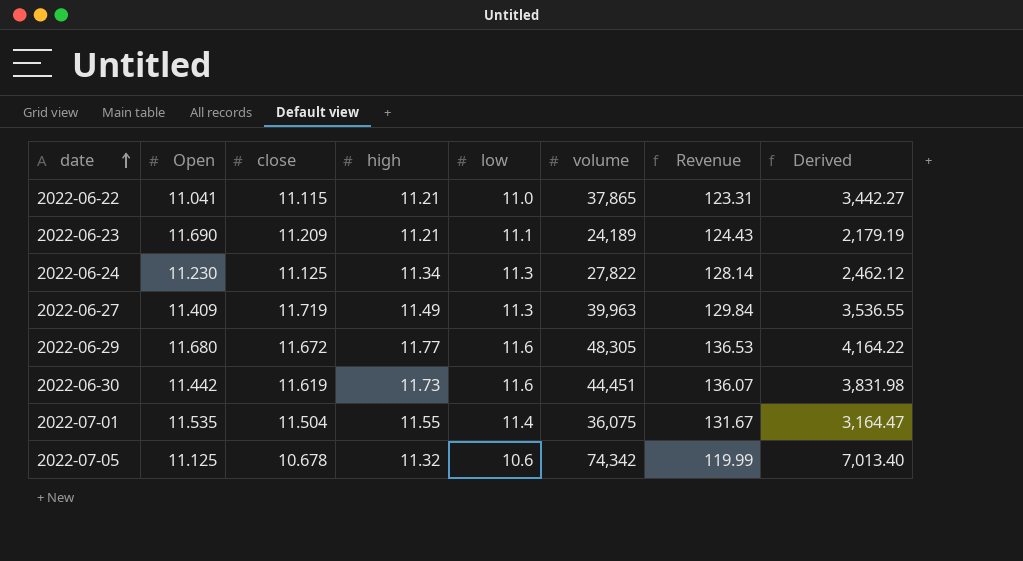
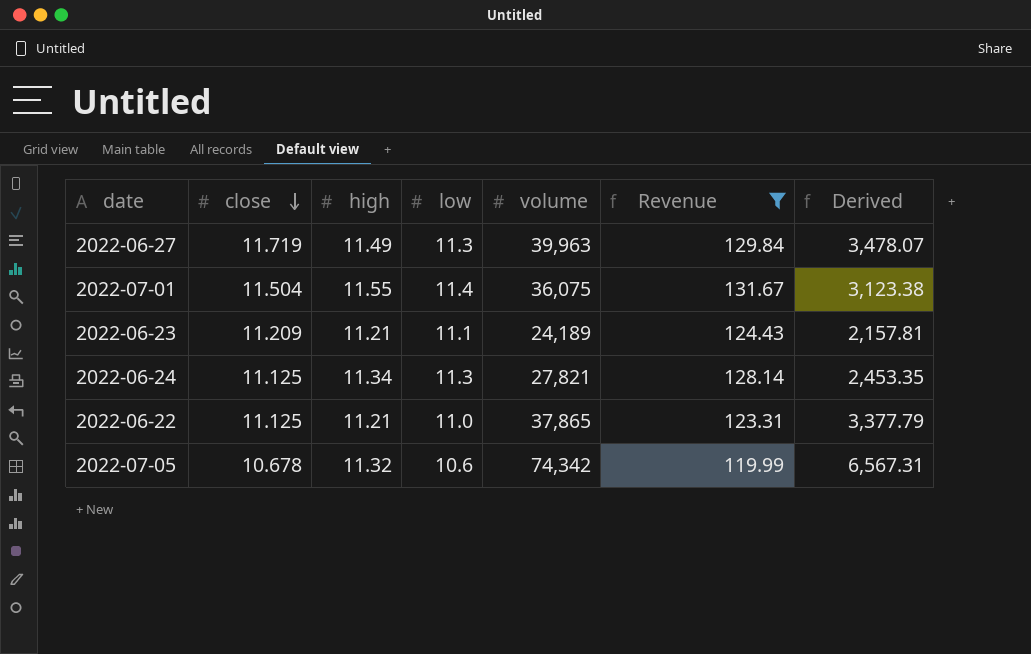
filter: none -> Revenue <= 131.67
row order: date ascending -> close descending
column Open | position: 2 -> none
column Derived | formula: [volume] / [low] -> [volume] / [high]
2022-06-24 | volume: 27,822 -> 27,821
2022-06-22 | close: 11.115 -> 11.125

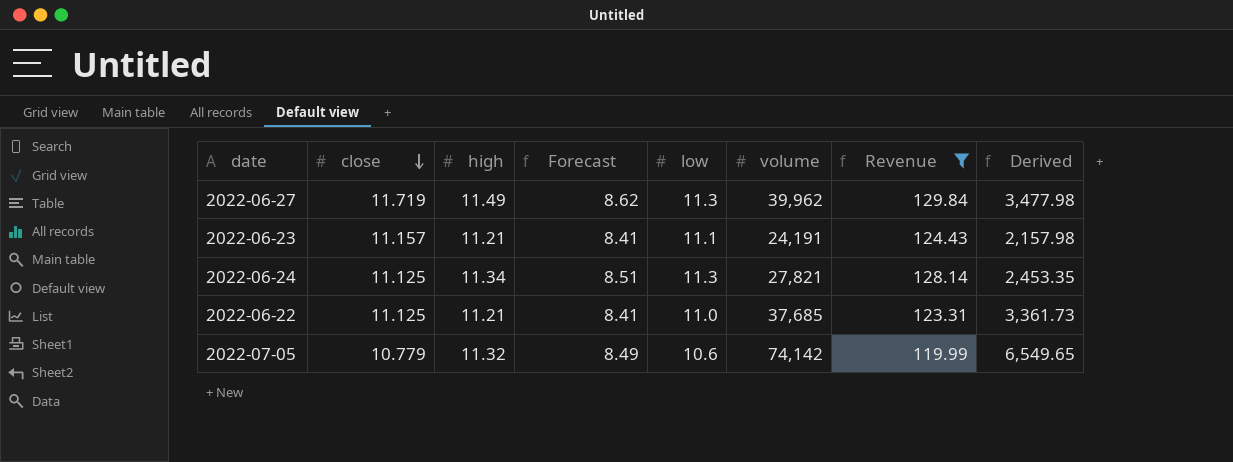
column Forecast | formula: none -> [high] * 0.75
row 2022-07-01: 11.504 | 11.55 | 11.4 | 36,075 | 131.67 | 3,123.38 -> none
2022-06-27 | volume: 39,963 -> 39,962
2022-06-27 | Derived: 3,478.07 -> 3,477.98
2022-06-23 | close: 11.209 -> 11.157
2022-06-23 | volume: 24,189 -> 24,191
2022-06-23 | Derived: 2,157.81 -> 2,157.98
2022-06-22 | volume: 37,865 -> 37,685
2022-06-22 | Derived: 3,377.79 -> 3,361.73
2022-07-05 | close: 10.678 -> 10.779
2022-07-05 | volume: 74,342 -> 74,142
2022-07-05 | Derived: 6,567.31 -> 6,549.65

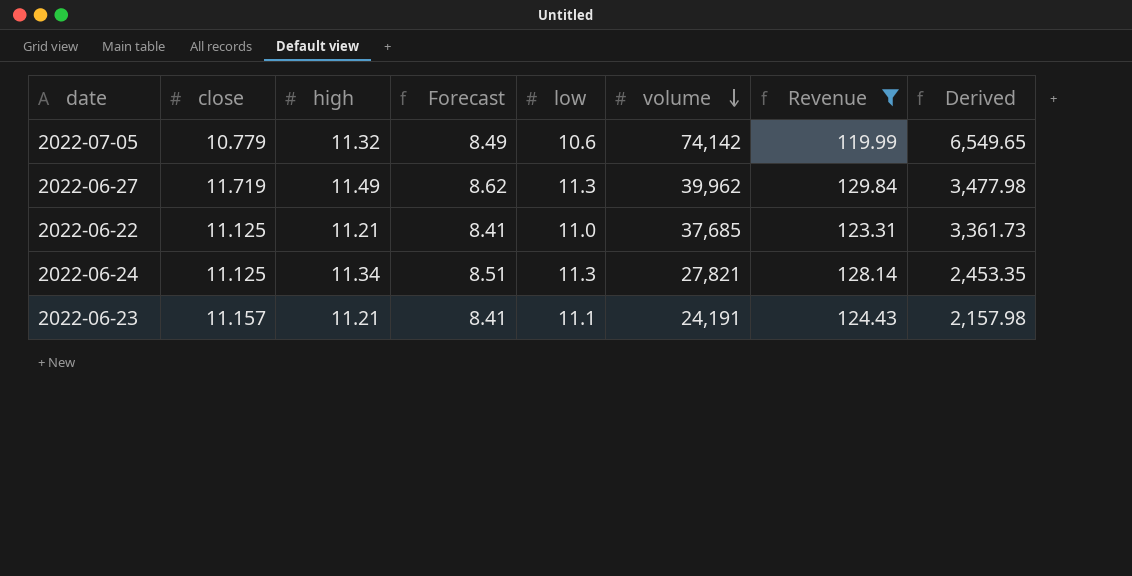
row order: close descending -> volume descending

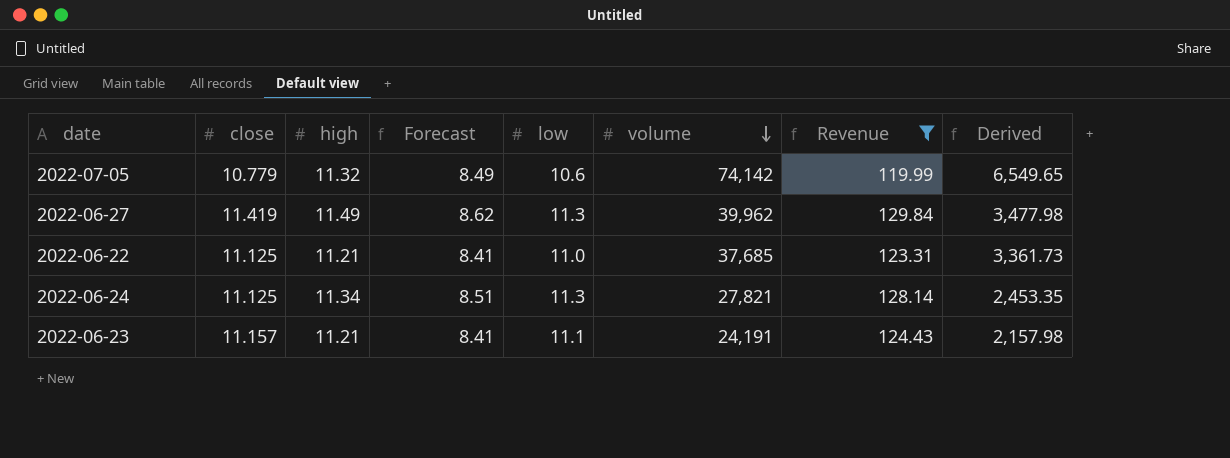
2022-06-27 | close: 11.719 -> 11.419

